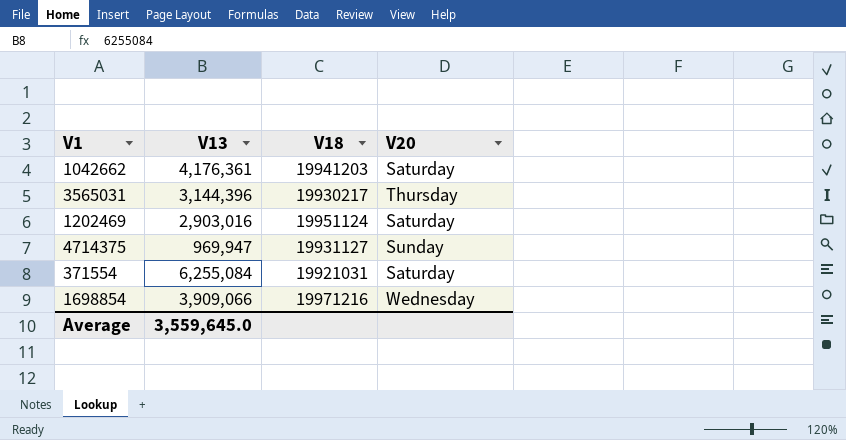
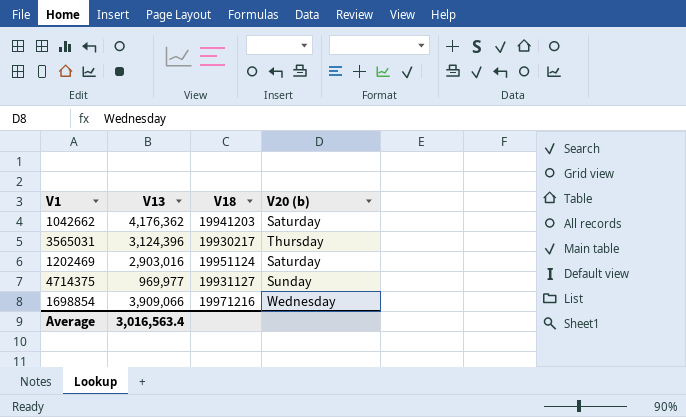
column name: V20 -> V20 (b)
row 371554: 6,255,084 | 19921031 | Saturday -> none
1042662 | V13: 4,176,361 -> 4,176,362
3565031 | V13: 3,144,396 -> 3,124,396
4714375 | V13: 969,947 -> 969,977
Average | V13: 3,559,645.0 -> 3,016,563.4

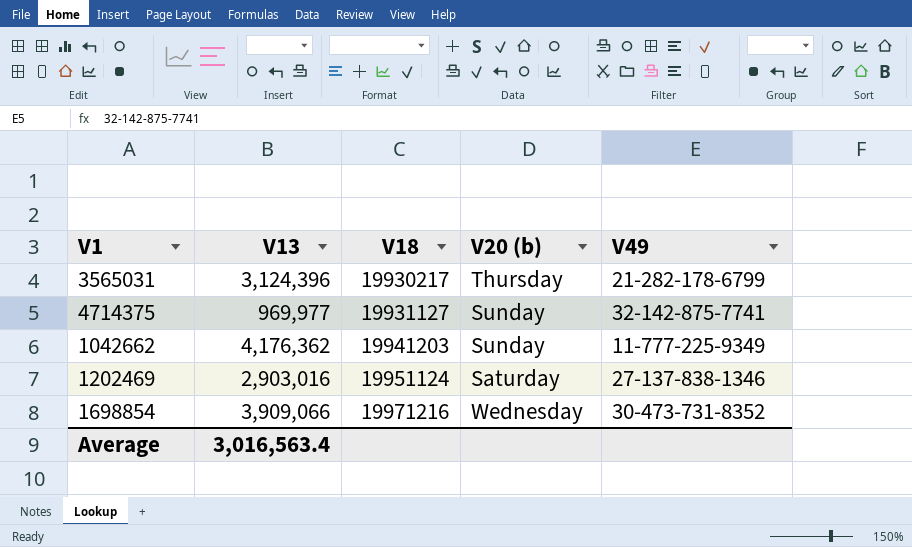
row order: none -> V18 ascending
column V49 | position: none -> 5
1042662 | V20 (b): Saturday -> Sunday

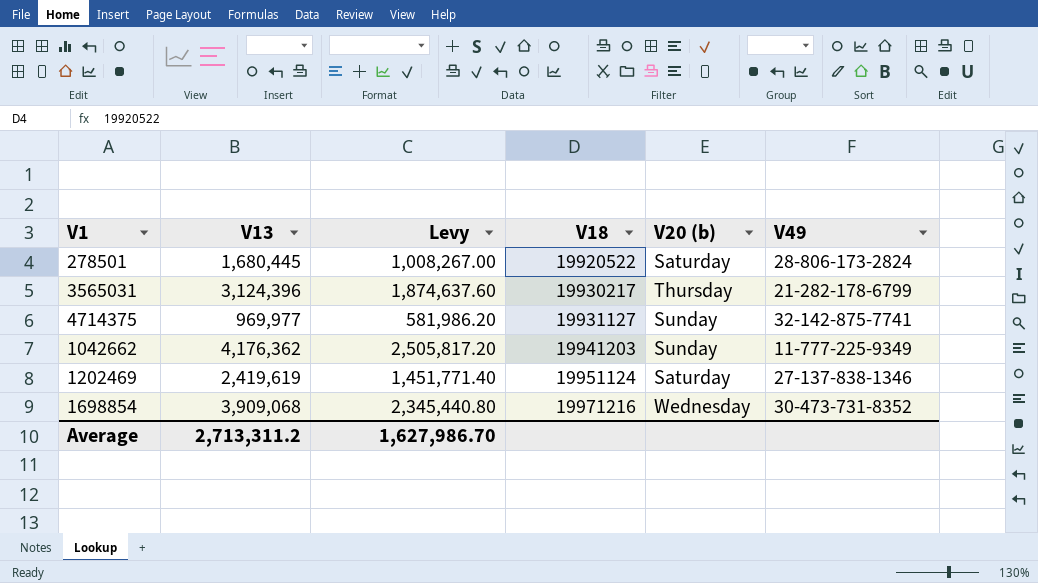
column Levy | formula: none -> [V13] * 0.6
row 278501: none -> 1,680,445 | 1,008,267.00 | 19920522 | Saturday | 28-806-173-2824
1202469 | V13: 2,903,016 -> 2,419,619
1698854 | V13: 3,909,066 -> 3,909,068
Average | V13: 3,016,563.4 -> 2,713,311.2

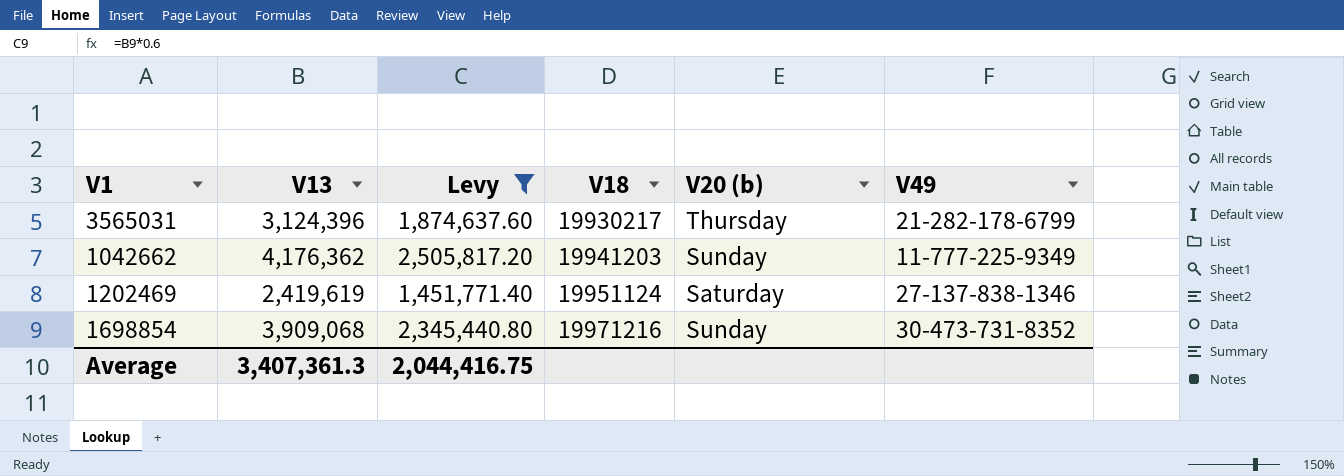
filter: none -> Levy >= 1,451,771.40
1698854 | V20 (b): Wednesday -> Sunday
Average | V13: 2,713,311.2 -> 3,407,361.3
Average | Levy: 1,627,986.70 -> 2,044,416.75

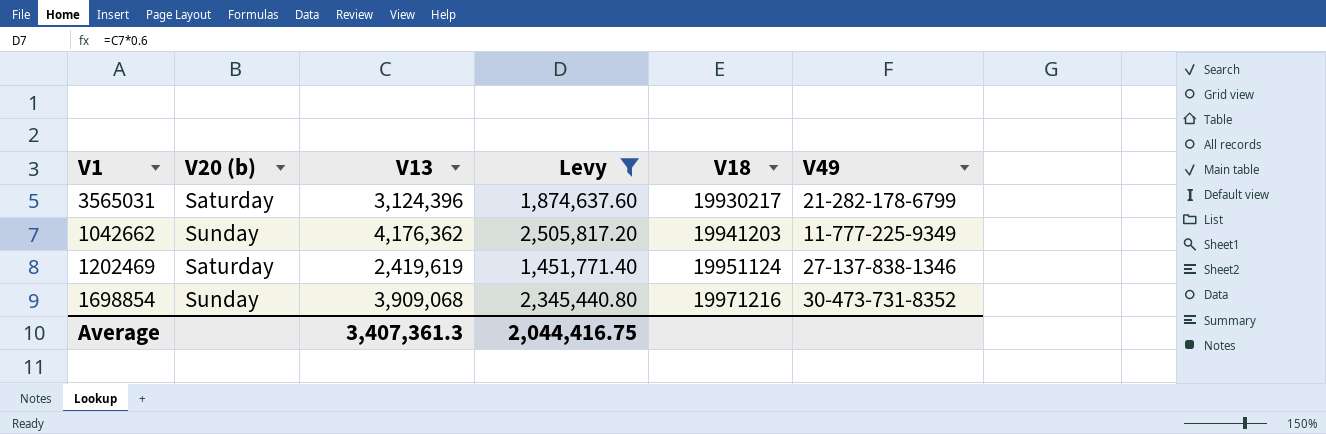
column V20 (b) | position: 5 -> 2
3565031 | V20 (b): Thursday -> Saturday

